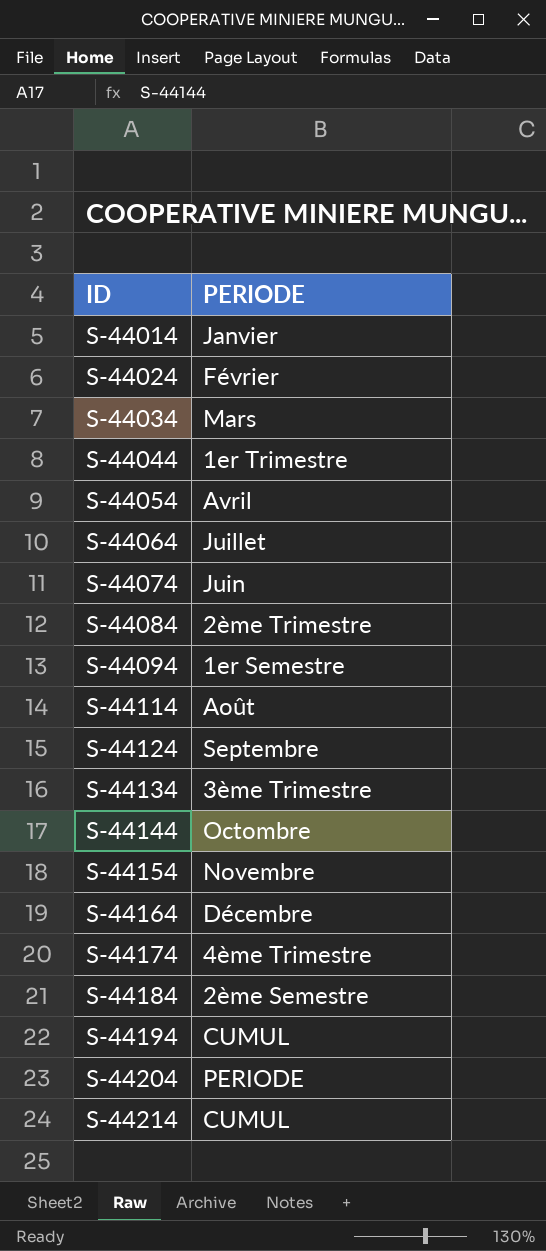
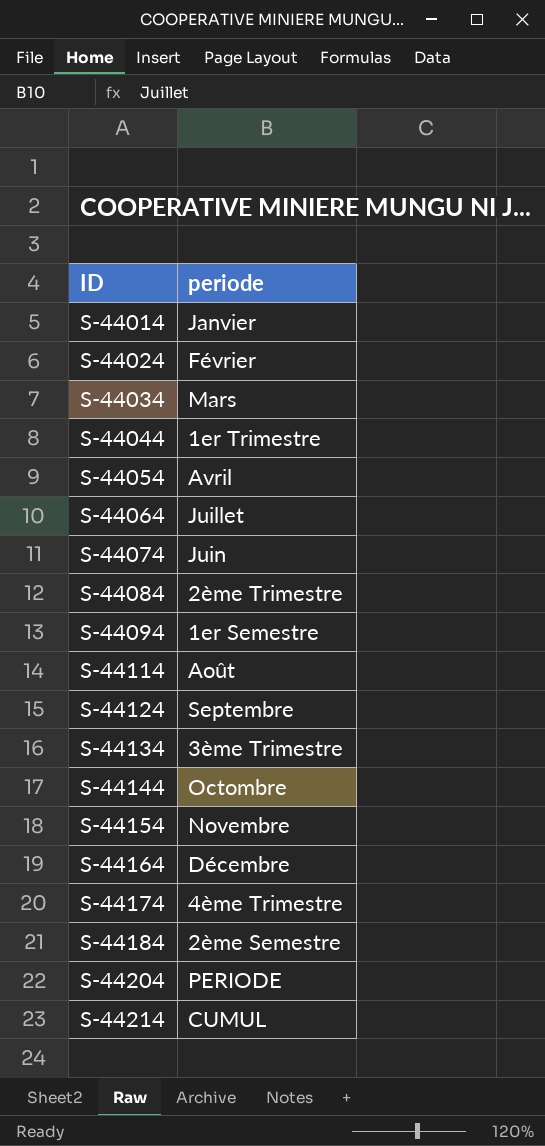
column name: PERIODE -> periode
row S-44194: CUMUL -> none

